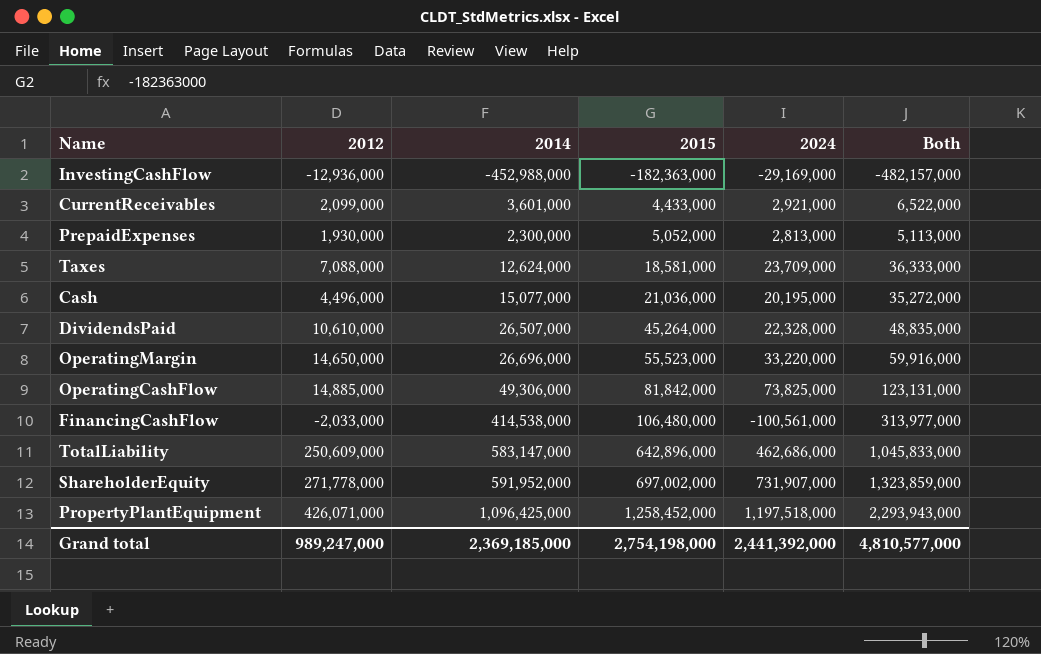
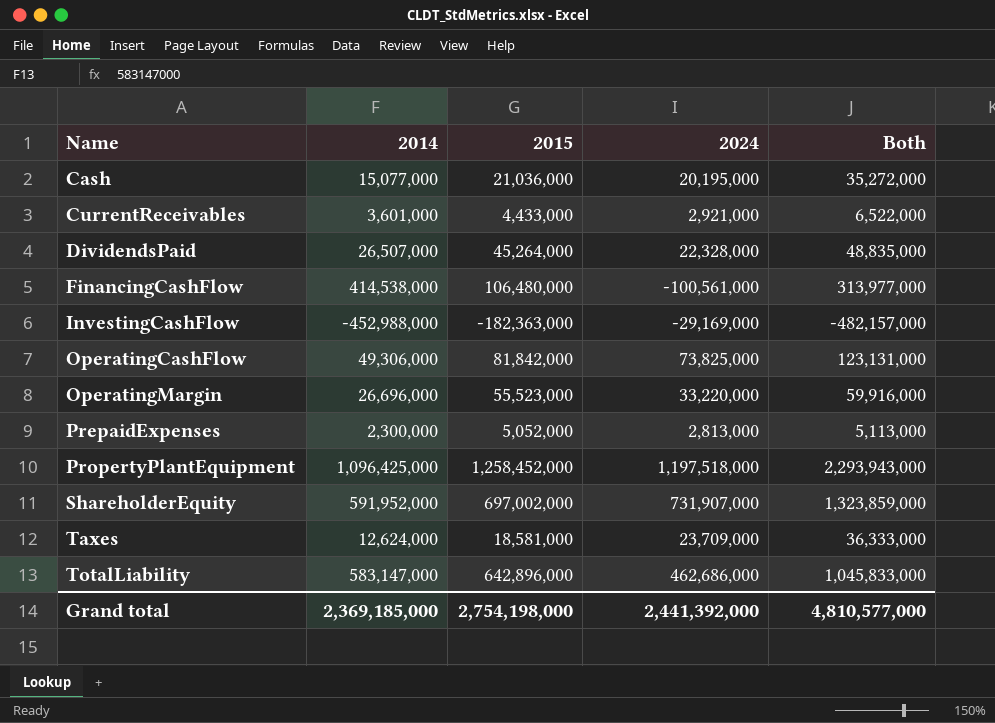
row order: 2015 ascending -> Name ascending
column 2012 | position: 2 -> none

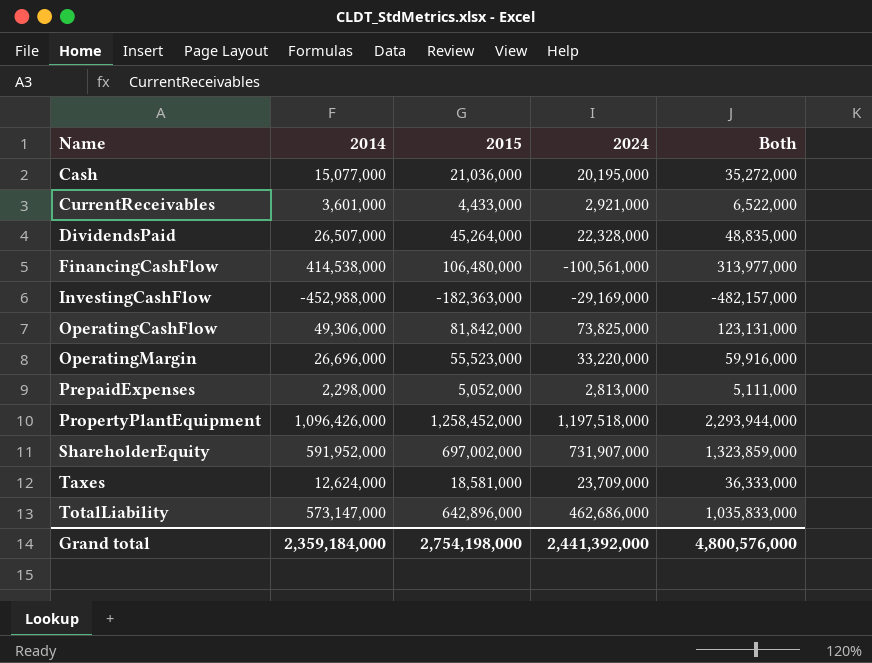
PrepaidExpenses | 2014: 2,300,000 -> 2,298,000
PrepaidExpenses | Both: 5,113,000 -> 5,111,000
PropertyPlantEquipment | 2014: 1,096,425,000 -> 1,096,426,000
PropertyPlantEquipment | Both: 2,293,943,000 -> 2,293,944,000
TotalLiability | 2014: 583,147,000 -> 573,147,000
TotalLiability | Both: 1,045,833,000 -> 1,035,833,000
Grand total | 2014: 2,369,185,000 -> 2,359,184,000
Grand total | Both: 4,810,577,000 -> 4,800,576,000

